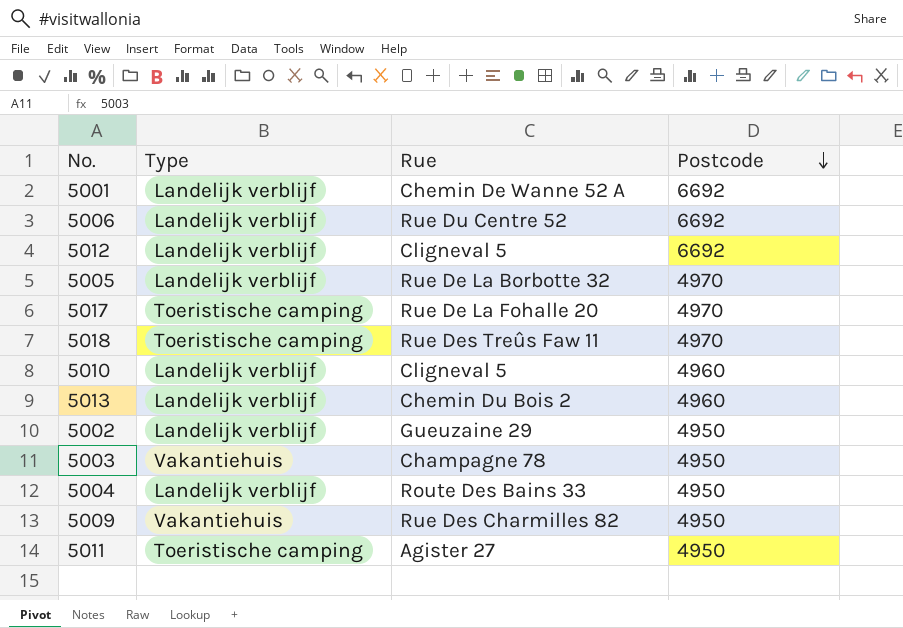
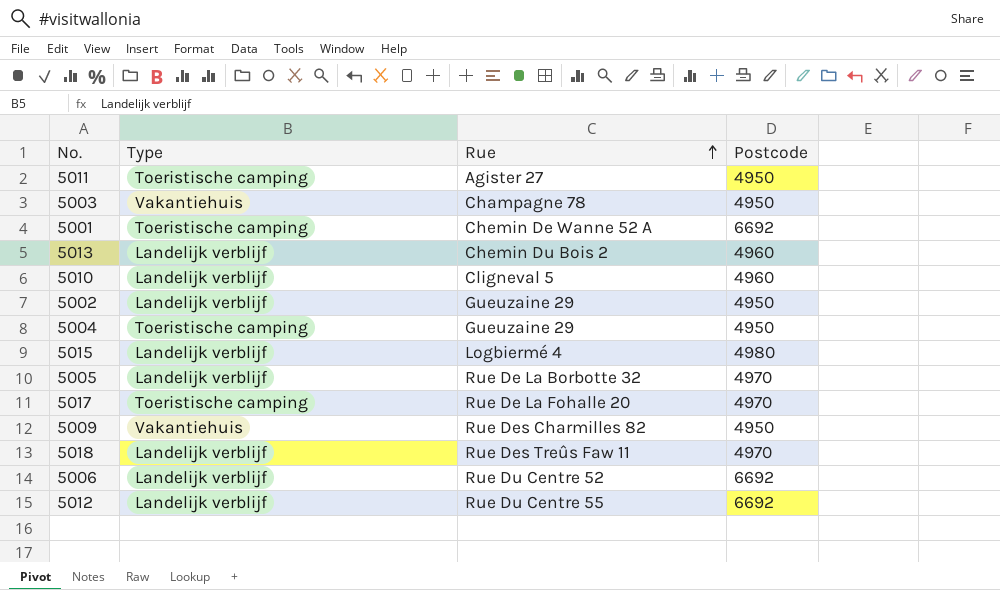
row order: Postcode descending -> Rue ascending
5001 | Type: Landelijk verblijf -> Toeristische camping
5004 | Type: Landelijk verblijf -> Toeristische camping
5004 | Rue: Route Des Bains 33 -> Gueuzaine 29
row 5015: none -> Landelijk verblijf | Logbiermé 4 | 4980
5018 | Type: Toeristische camping -> Landelijk verblijf
5012 | Rue: Cligneval 5 -> Rue Du Centre 55

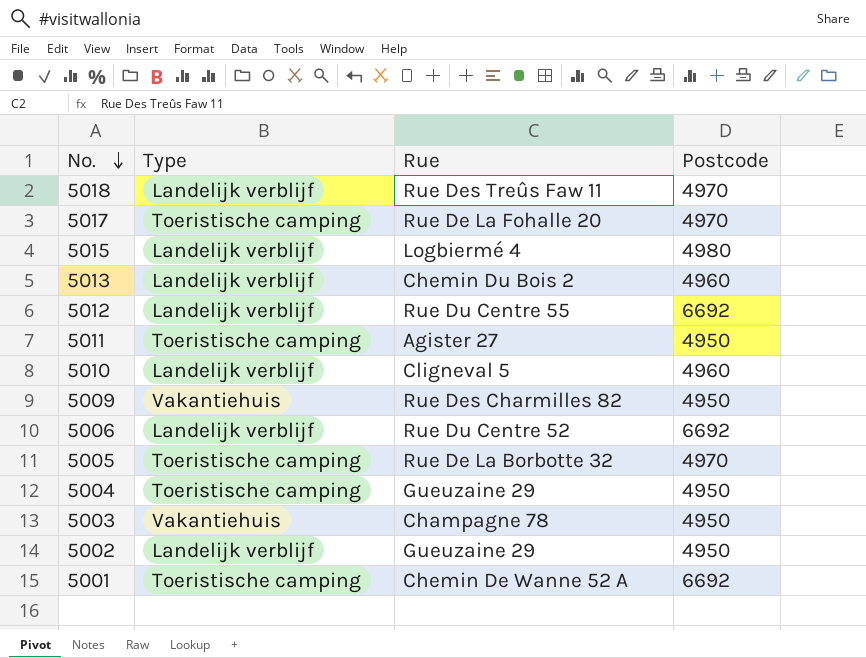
row order: Rue ascending -> No. descending
5005 | Type: Landelijk verblijf -> Toeristische camping

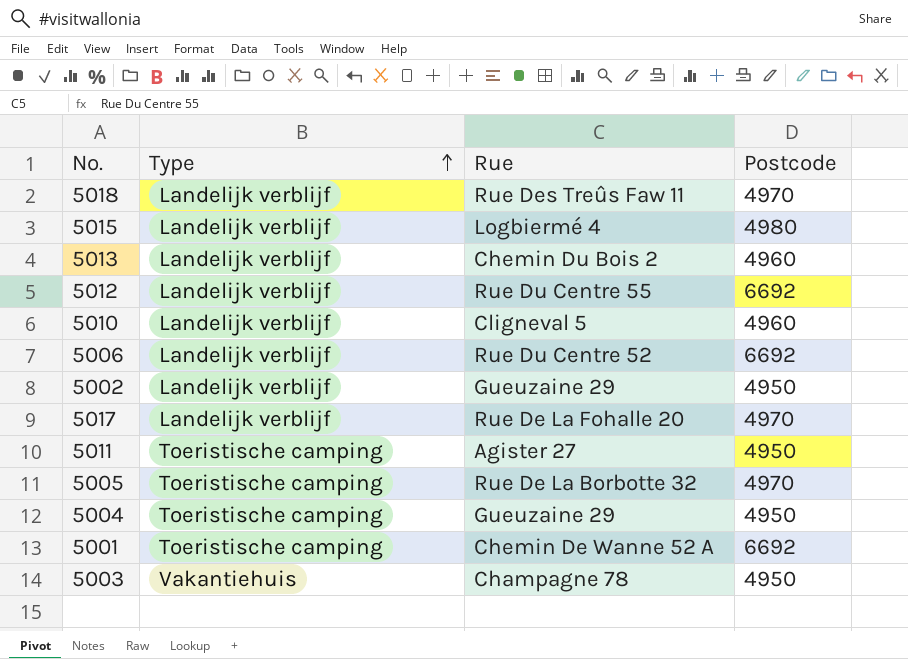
row order: No. descending -> Type ascending
row 5009: Vakantiehuis | Rue Des Charmilles 82 | 4950 -> none
5017 | Type: Toeristische camping -> Landelijk verblijf

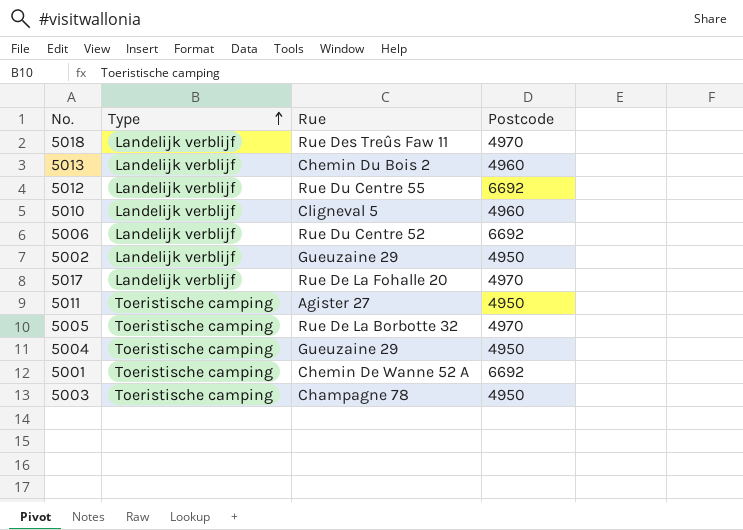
row 5015: Landelijk verblijf | Logbiermé 4 | 4980 -> none
5003 | Type: Vakantiehuis -> Toeristische camping

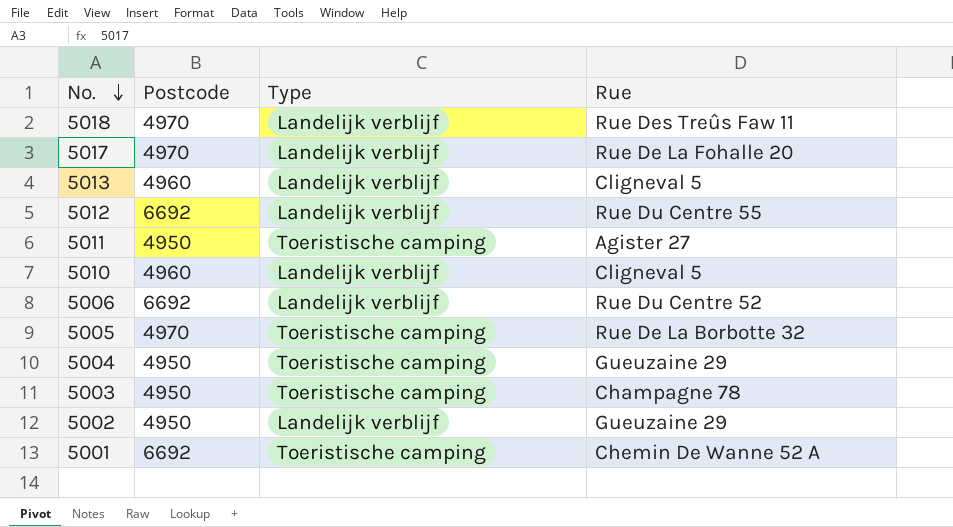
row order: Type ascending -> No. descending
column Postcode | position: 4 -> 2
5013 | Rue: Chemin Du Bois 2 -> Cligneval 5

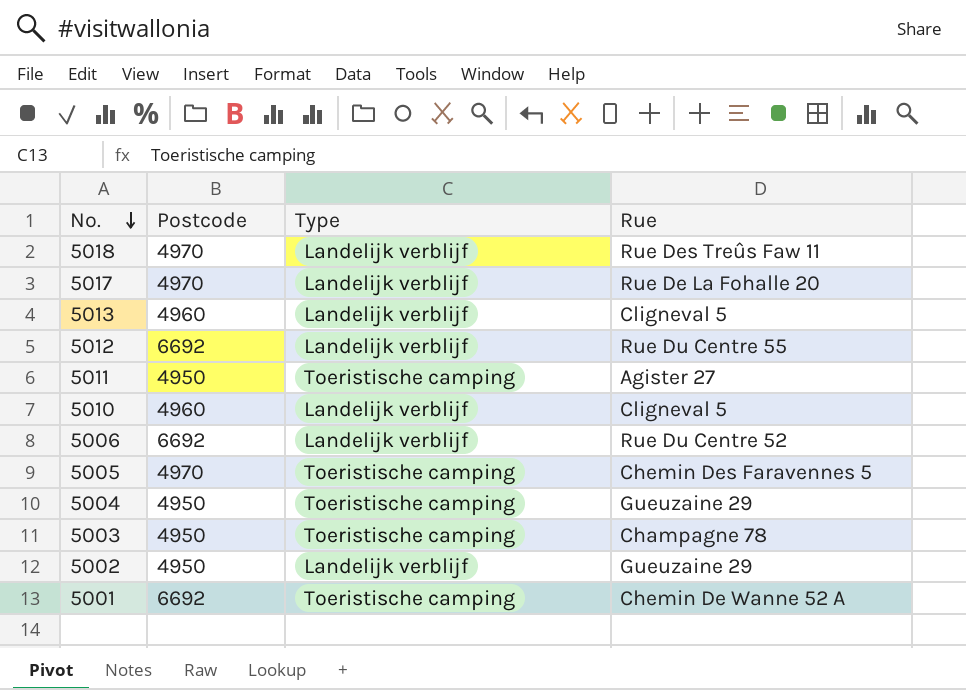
5005 | Rue: Rue De La Borbotte 32 -> Chemin Des Faravennes 5

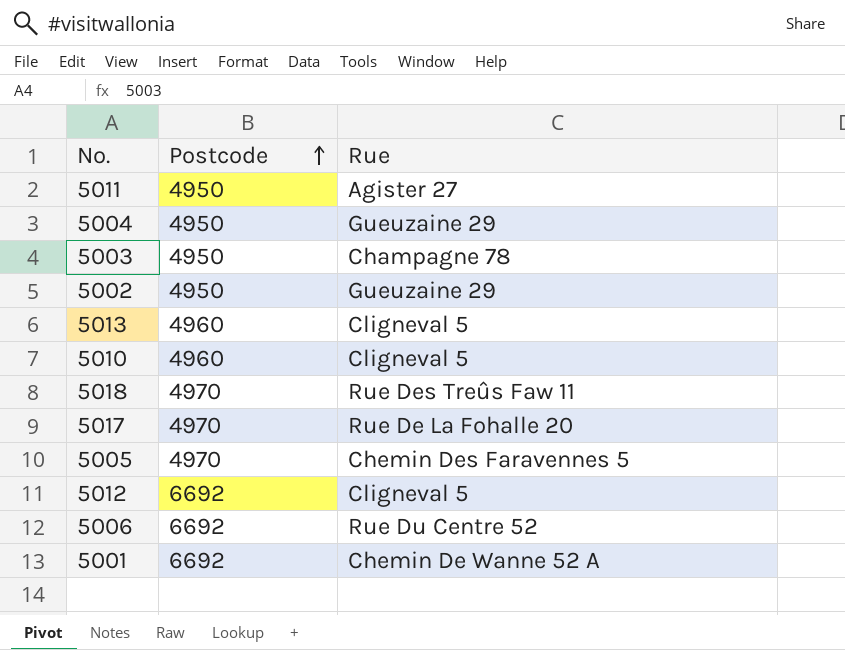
row order: No. descending -> Postcode ascending
column Type | position: 3 -> none
5012 | Rue: Rue Du Centre 55 -> Cligneval 5

